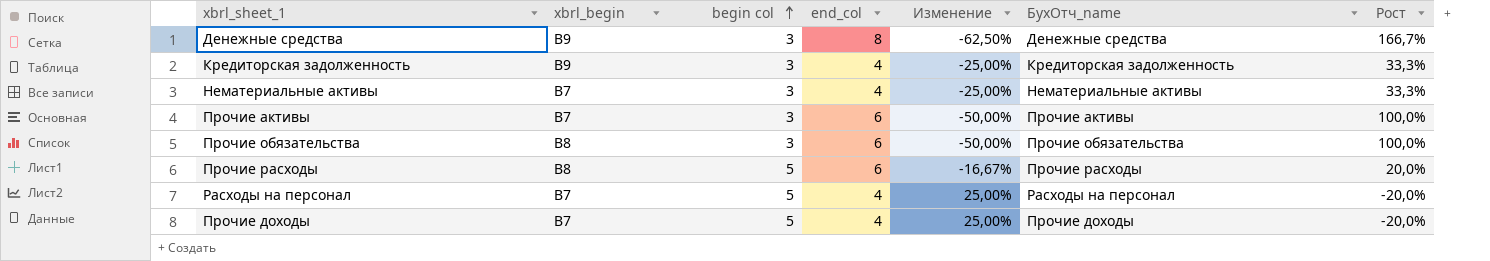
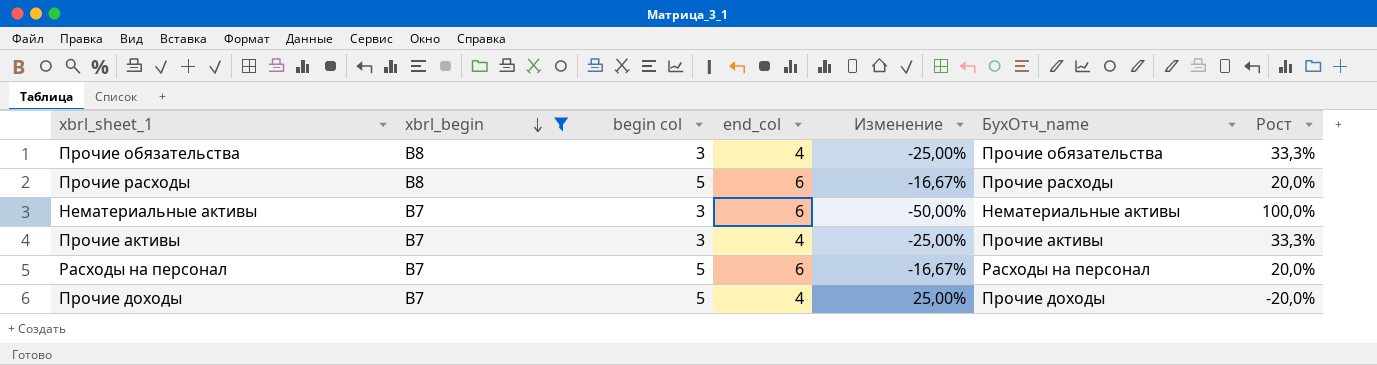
filter: none -> xbrl_begin != B9
row order: begin col ascending -> xbrl_begin descending
Прочие обязательства | end_col: 6 -> 4
Прочие обязательства | Изменение: -50,00% -> -25,00%
Прочие обязательства | Рост: 100,0% -> 33,3%
Нематериальные активы | end_col: 4 -> 6
Нематериальные активы | Изменение: -25,00% -> -50,00%
Нематериальные активы | Рост: 33,3% -> 100,0%
Прочие активы | end_col: 6 -> 4
Прочие активы | Изменение: -50,00% -> -25,00%
Прочие активы | Рост: 100,0% -> 33,3%
Расходы на персонал | end_col: 4 -> 6
Расходы на персонал | Изменение: 25,00% -> -16,67%
Расходы на персонал | Рост: -20,0% -> 20,0%

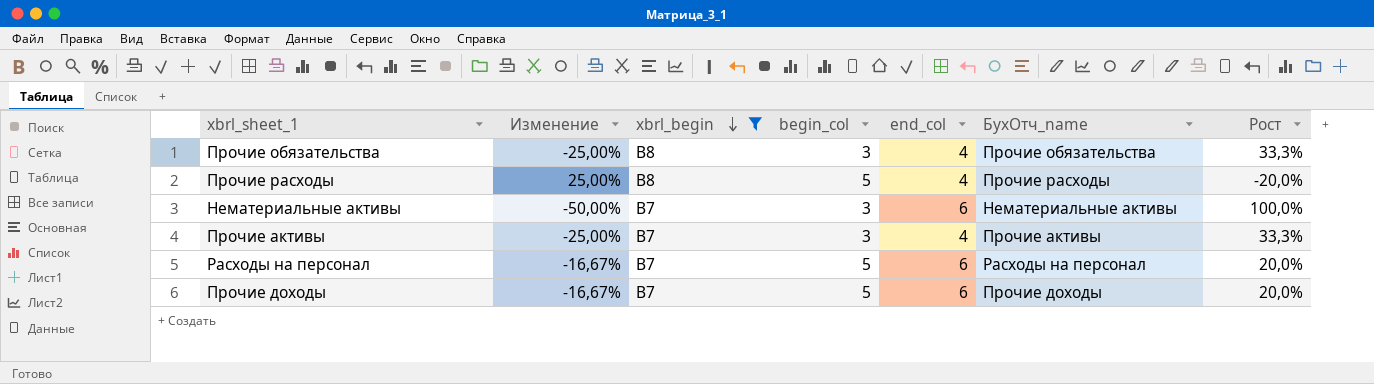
column Изменение | position: 5 -> 2
column name: begin col -> begin_col
Прочие расходы | Изменение: -16,67% -> 25,00%
Прочие расходы | end_col: 6 -> 4
Прочие расходы | Рост: 20,0% -> -20,0%
Прочие доходы | Изменение: 25,00% -> -16,67%
Прочие доходы | end_col: 4 -> 6
Прочие доходы | Рост: -20,0% -> 20,0%

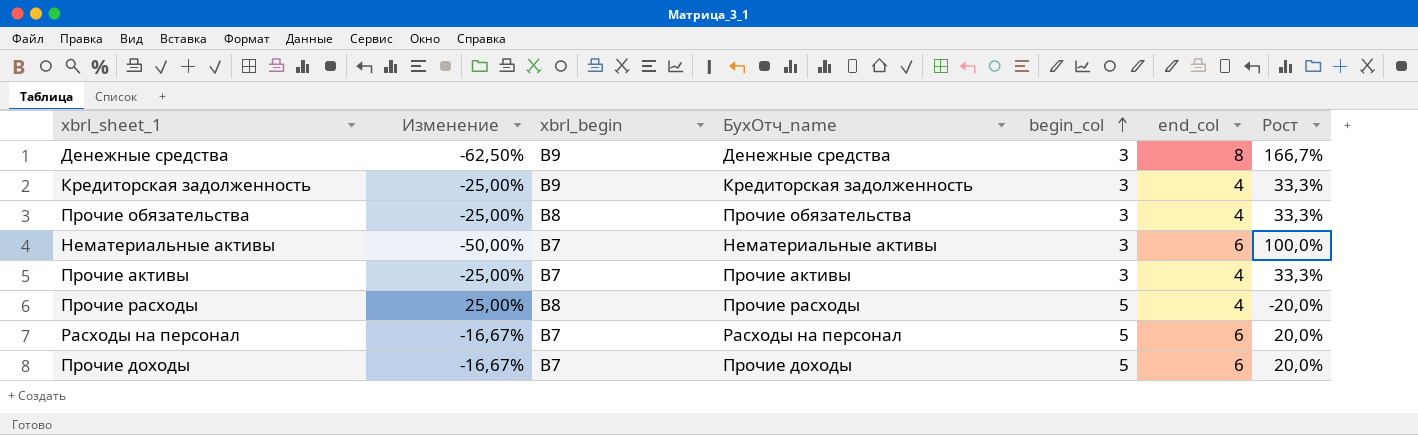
filter: xbrl_begin != B9 -> none
row order: xbrl_begin descending -> begin_col ascending
column БухОтч_name | position: 6 -> 4

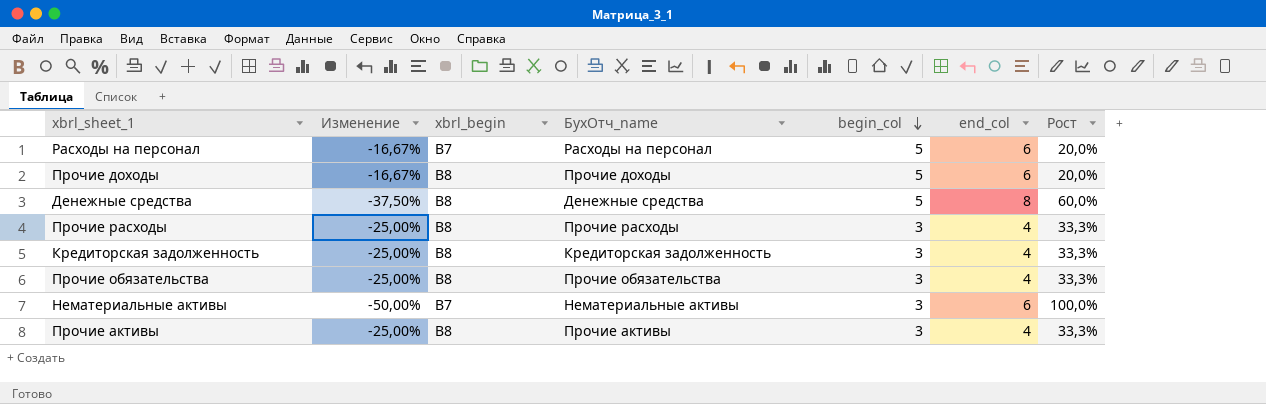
row order: begin_col ascending -> begin_col descending
Прочие доходы | xbrl_begin: B7 -> B8
Денежные средства | Изменение: -62,50% -> -37,50%
Денежные средства | xbrl_begin: B9 -> B8
Денежные средства | begin_col: 3 -> 5
Денежные средства | Рост: 166,7% -> 60,0%
Прочие расходы | Изменение: 25,00% -> -25,00%
Прочие расходы | begin_col: 5 -> 3
Прочие расходы | Рост: -20,0% -> 33,3%
Кредиторская задолженность | xbrl_begin: B9 -> B8
Прочие активы | xbrl_begin: B7 -> B8

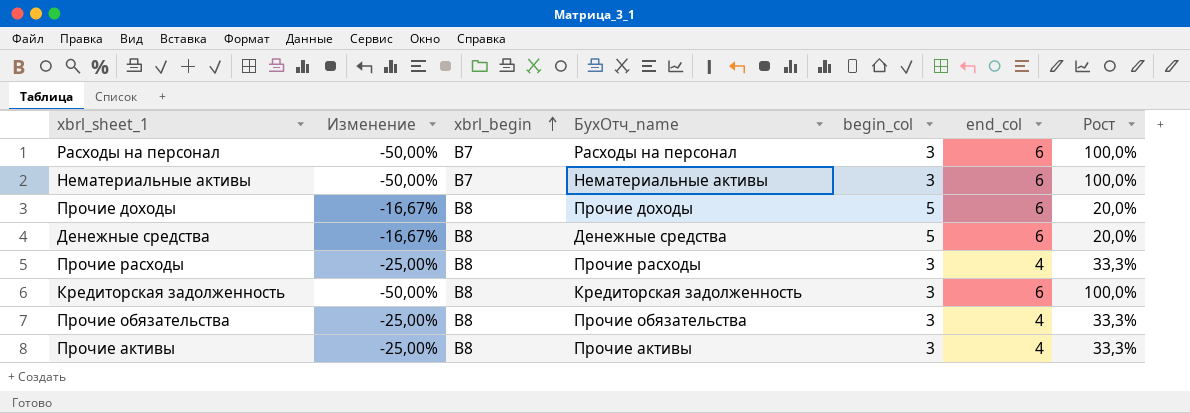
row order: begin_col descending -> xbrl_begin ascending
Расходы на персонал | Изменение: -16,67% -> -50,00%
Расходы на персонал | begin_col: 5 -> 3
Расходы на персонал | Рост: 20,0% -> 100,0%
Денежные средства | Изменение: -37,50% -> -16,67%
Денежные средства | end_col: 8 -> 6
Денежные средства | Рост: 60,0% -> 20,0%
Кредиторская задолженность | Изменение: -25,00% -> -50,00%
Кредиторская задолженность | end_col: 4 -> 6
Кредиторская задолженность | Рост: 33,3% -> 100,0%

